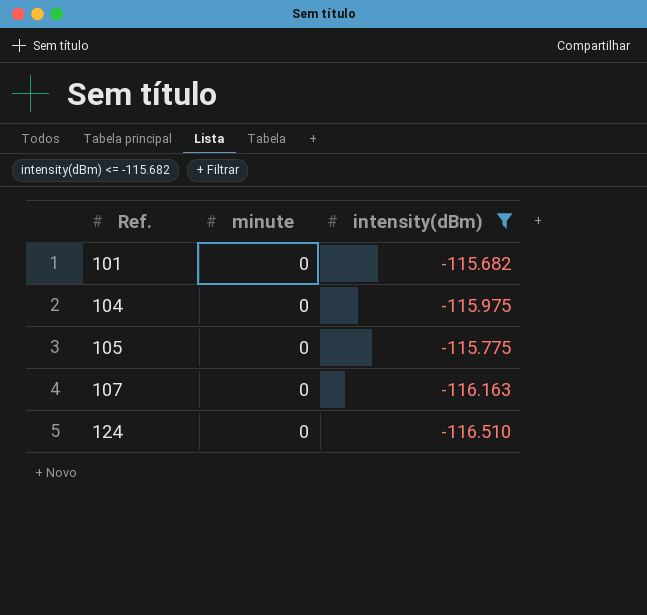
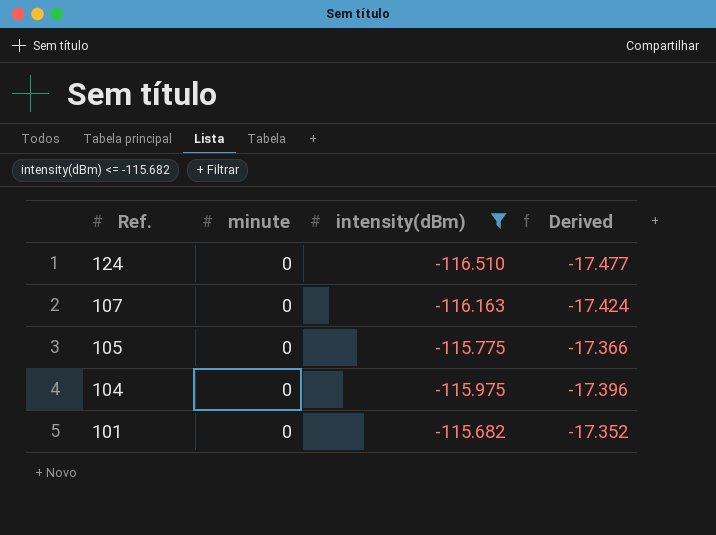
row order: Ref. ascending -> Ref. descending
column Derived | formula: none -> [intensity(dBm)] * 0.15

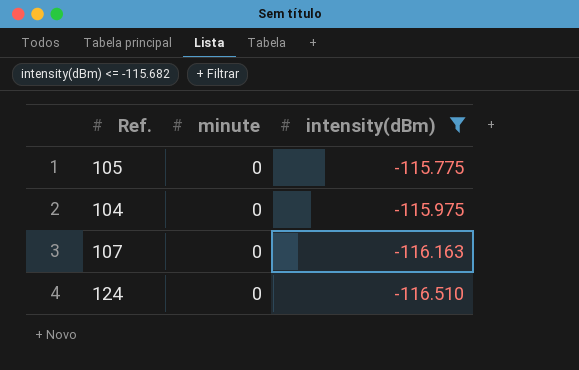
row order: Ref. descending -> intensity(dBm) descending
column Derived | formula: [intensity(dBm)] * 0.15 -> none
row 101: 0 | -115.682 | -17.352 -> none

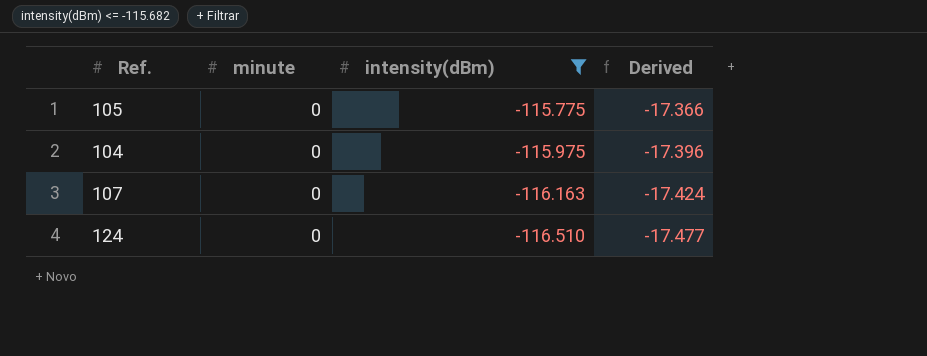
column Derived | formula: none -> [intensity(dBm)] * 0.15

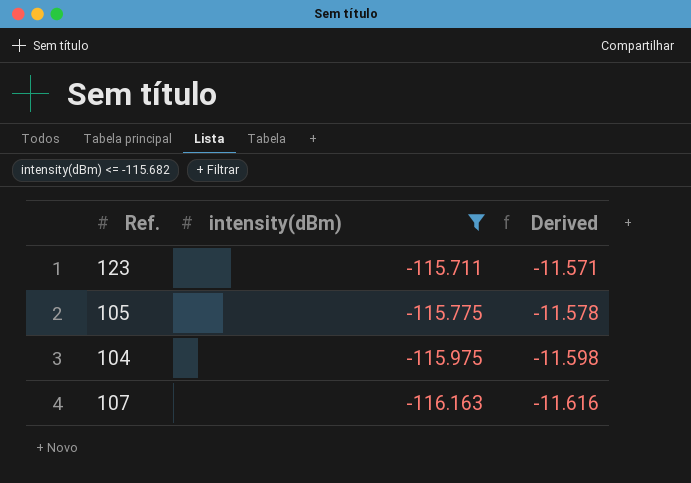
column minute | position: 2 -> none
column Derived | formula: [intensity(dBm)] * 0.15 -> [intensity(dBm)] * 0.1
row 124: 0 | -116.510 | -17.477 -> none
row 123: none -> -115.711 | -11.571

